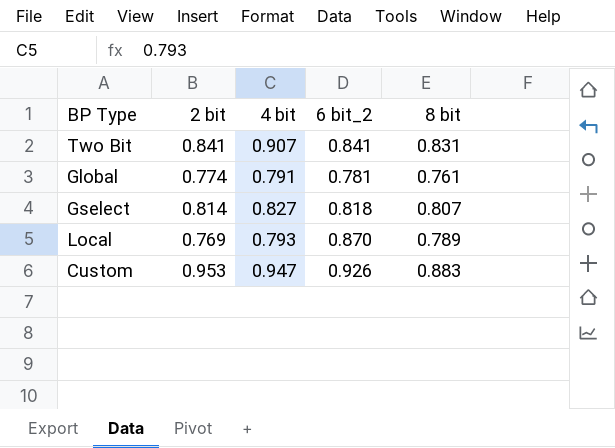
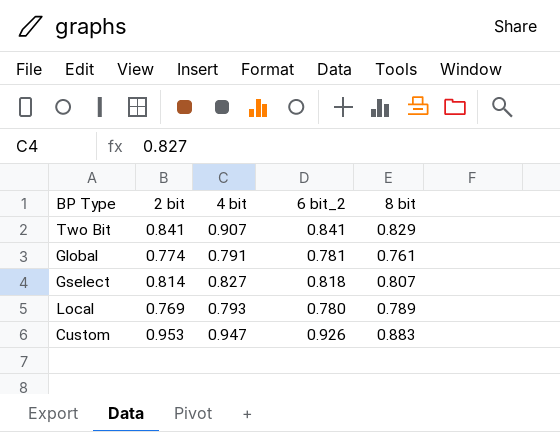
Two Bit | 8 bit: 0.831 -> 0.829
Local | 6 bit_2: 0.870 -> 0.780

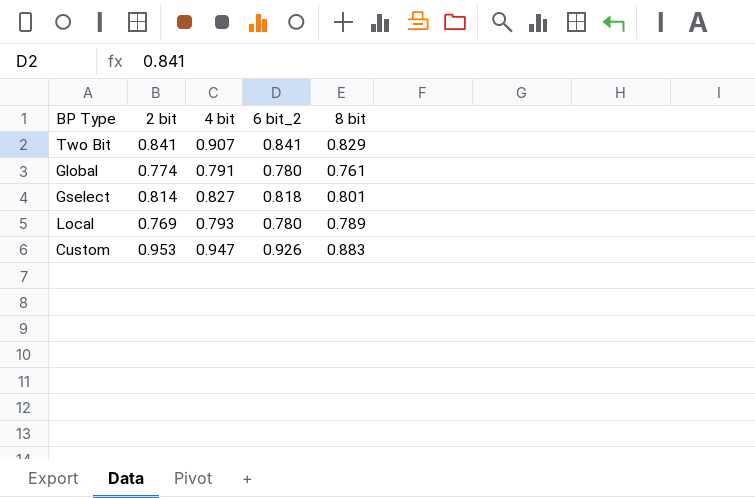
Global | 6 bit_2: 0.781 -> 0.780
Gselect | 8 bit: 0.807 -> 0.801

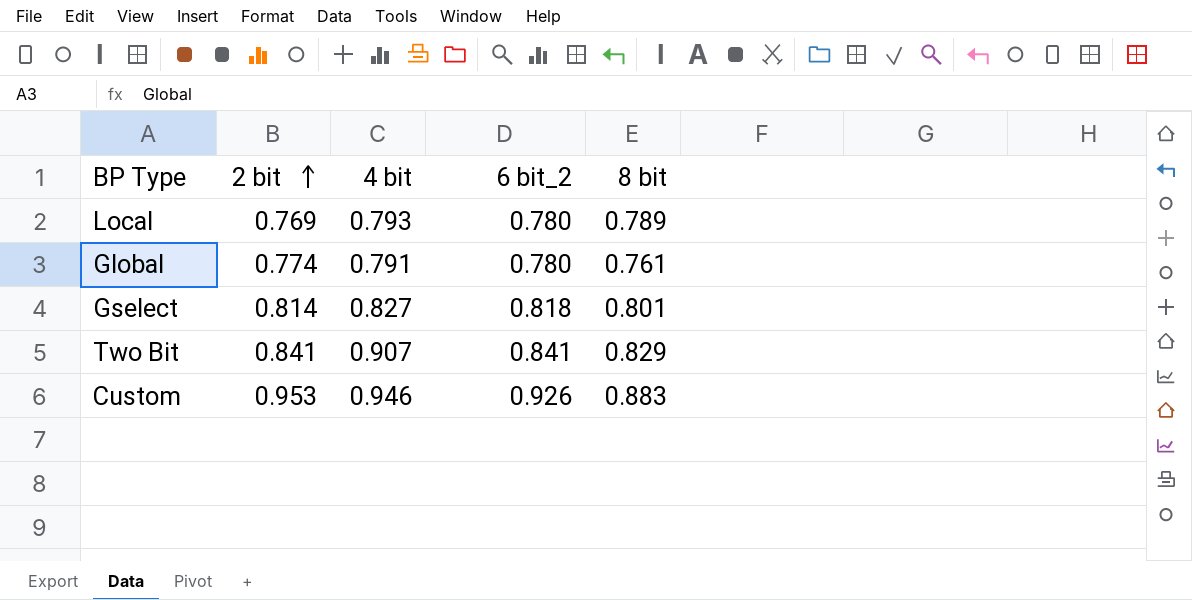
row order: none -> 2 bit ascending
Custom | 4 bit: 0.947 -> 0.946

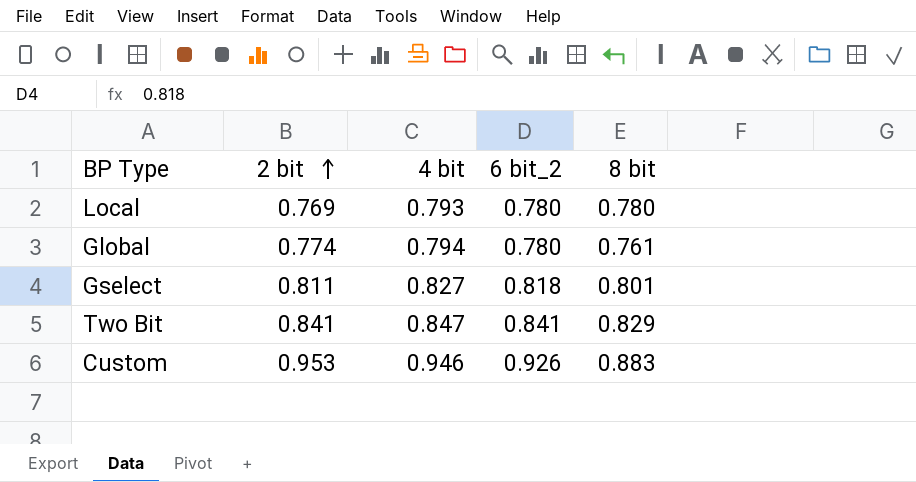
Local | 8 bit: 0.789 -> 0.780
Global | 4 bit: 0.791 -> 0.794
Gselect | 2 bit: 0.814 -> 0.811
Two Bit | 4 bit: 0.907 -> 0.847

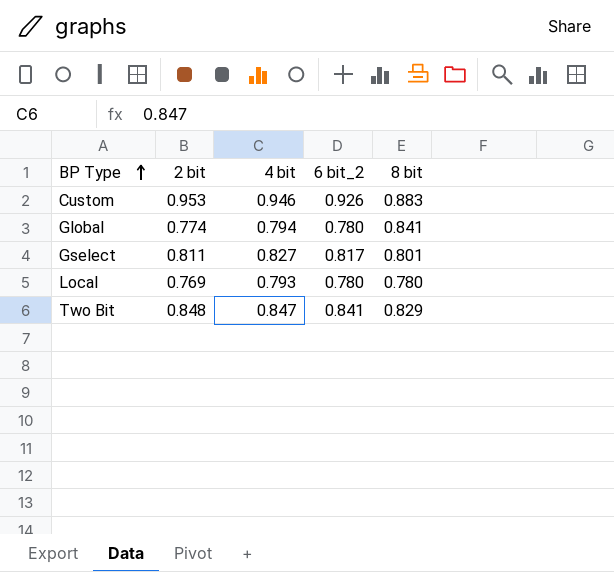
row order: 2 bit ascending -> BP Type ascending
Global | 8 bit: 0.761 -> 0.841
Gselect | 6 bit_2: 0.818 -> 0.817
Two Bit | 2 bit: 0.841 -> 0.848

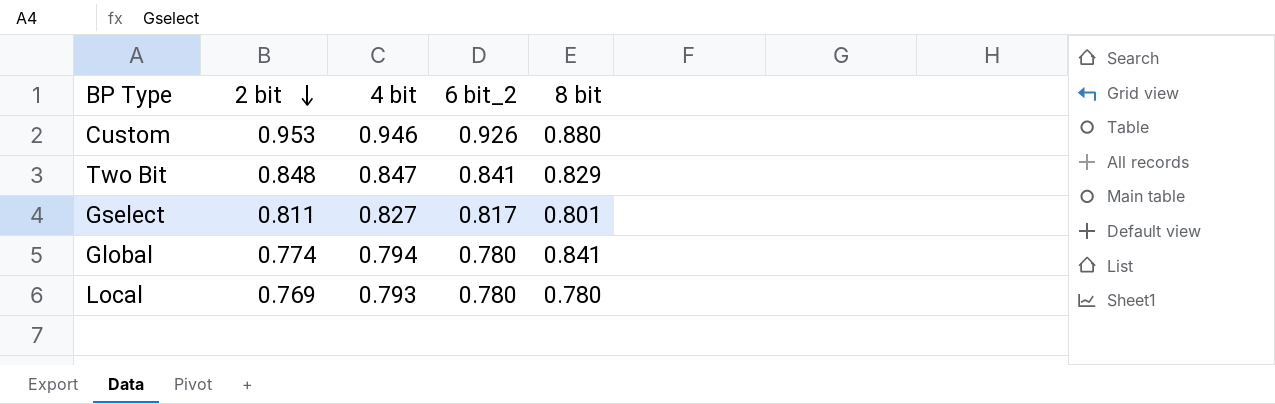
row order: BP Type ascending -> 2 bit descending
Custom | 8 bit: 0.883 -> 0.880

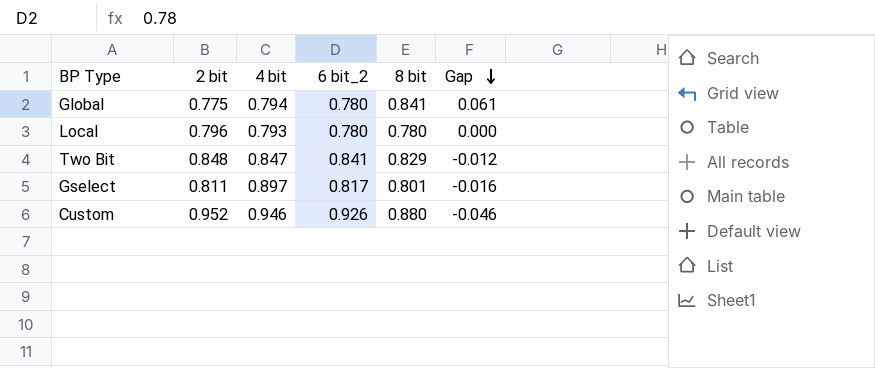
row order: 2 bit descending -> Gap descending
column Gap | formula: none -> [8 bit] - [6 bit_2]
Global | 2 bit: 0.774 -> 0.775
Local | 2 bit: 0.769 -> 0.796
Gselect | 4 bit: 0.827 -> 0.897
Custom | 2 bit: 0.953 -> 0.952

